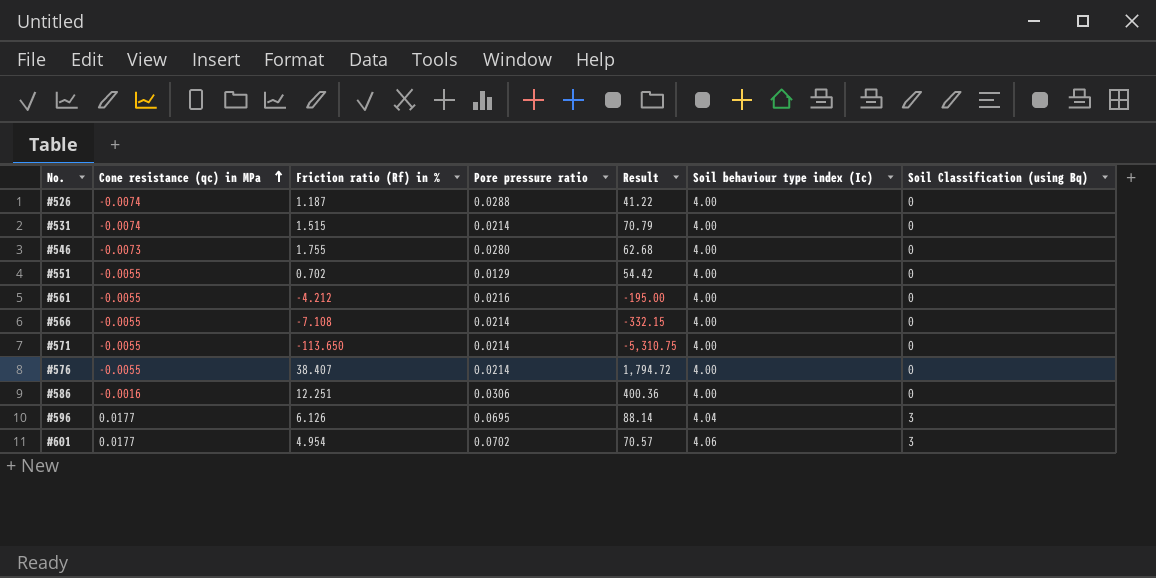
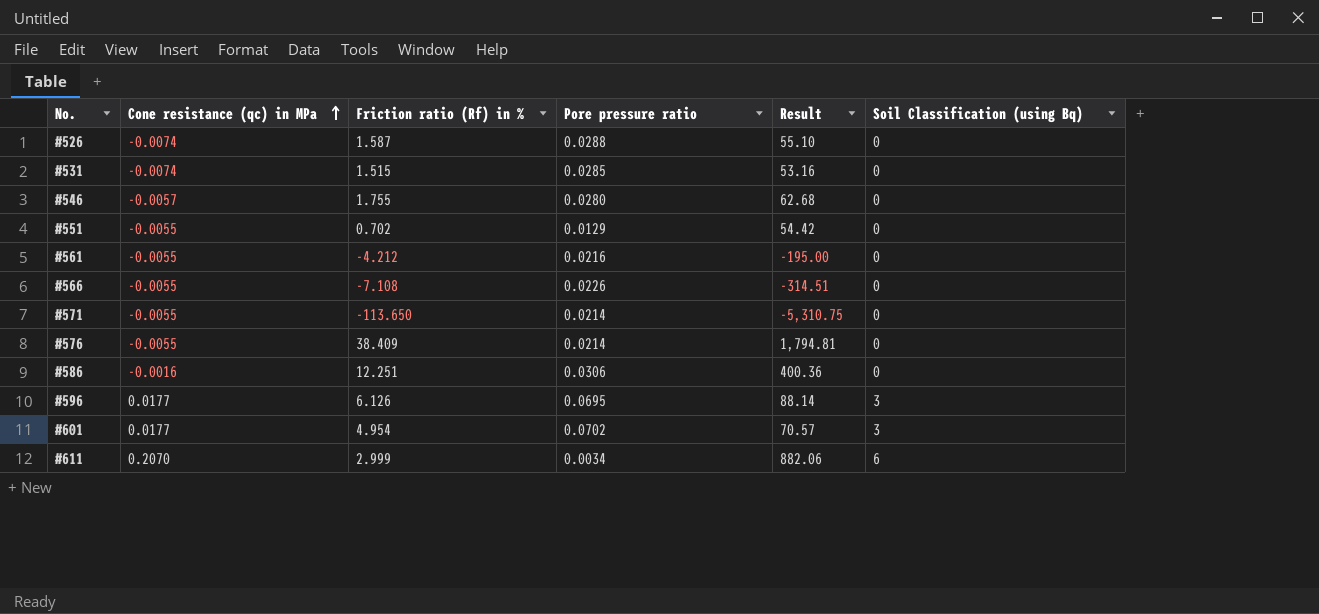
column Soil behaviour type index (Ic) | position: 6 -> none
#526 | Friction ratio (Rf) in %: 1.187 -> 1.587
#526 | Result: 41.22 -> 55.10
#531 | Pore pressure ratio: 0.0214 -> 0.0285
#531 | Result: 70.79 -> 53.16
#546 | Cone resistance (qc) in MPa: -0.0073 -> -0.0057
#566 | Pore pressure ratio: 0.0214 -> 0.0226
#566 | Result: -332.15 -> -314.51
#576 | Friction ratio (Rf) in %: 38.407 -> 38.409
#576 | Result: 1,794.72 -> 1,794.81
row #611: none -> 0.2070 | 2.999 | 0.0034 | 882.06 | 6

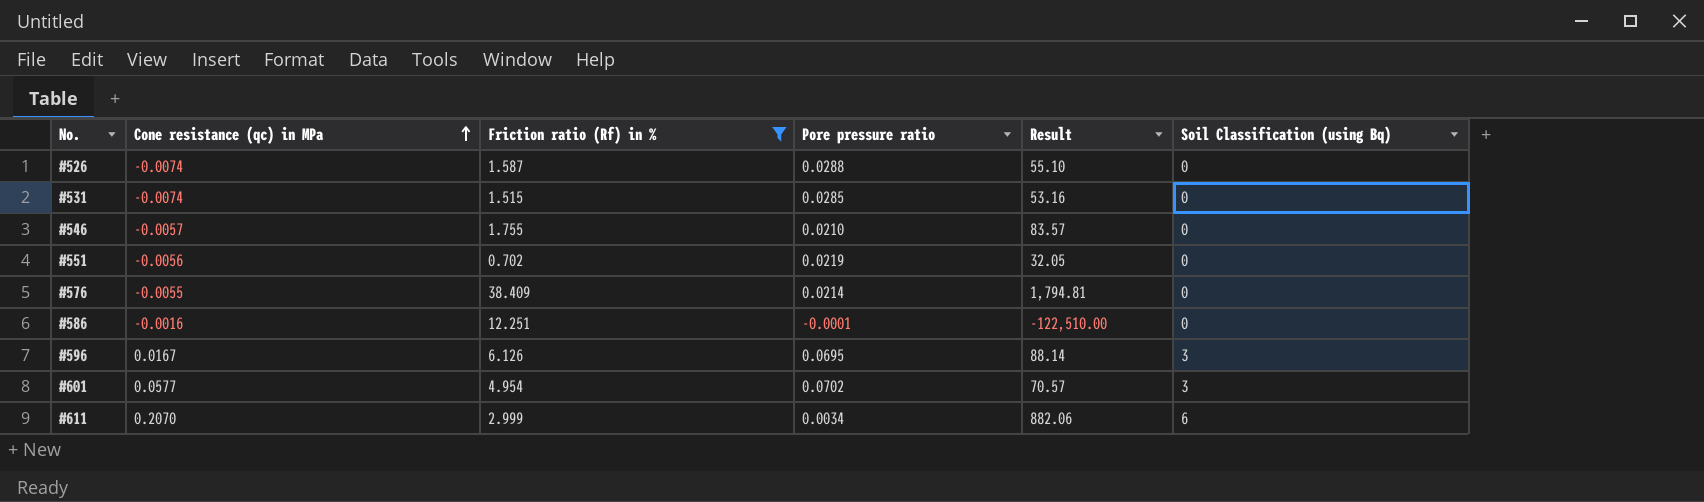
filter: none -> Friction ratio (Rf) in % >= 0.702
#546 | Pore pressure ratio: 0.0280 -> 0.0210
#546 | Result: 62.68 -> 83.57
#551 | Cone resistance (qc) in MPa: -0.0055 -> -0.0056
#551 | Pore pressure ratio: 0.0129 -> 0.0219
#551 | Result: 54.42 -> 32.05
#586 | Pore pressure ratio: 0.0306 -> -0.0001
#586 | Result: 400.36 -> -122,510.00
#596 | Cone resistance (qc) in MPa: 0.0177 -> 0.0167
#601 | Cone resistance (qc) in MPa: 0.0177 -> 0.0577

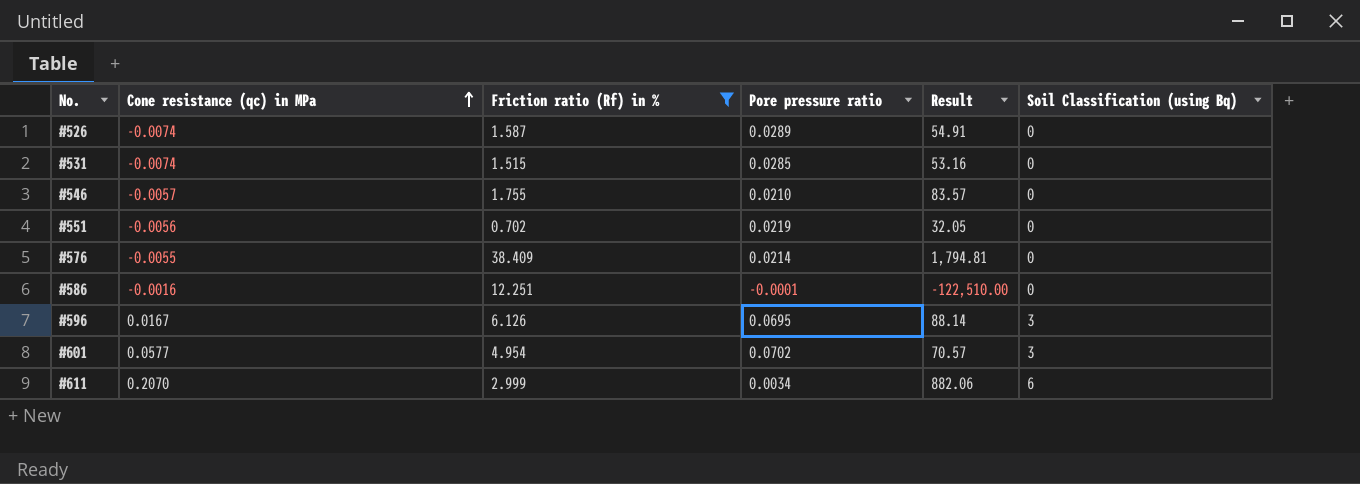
#526 | Pore pressure ratio: 0.0288 -> 0.0289
#526 | Result: 55.10 -> 54.91

